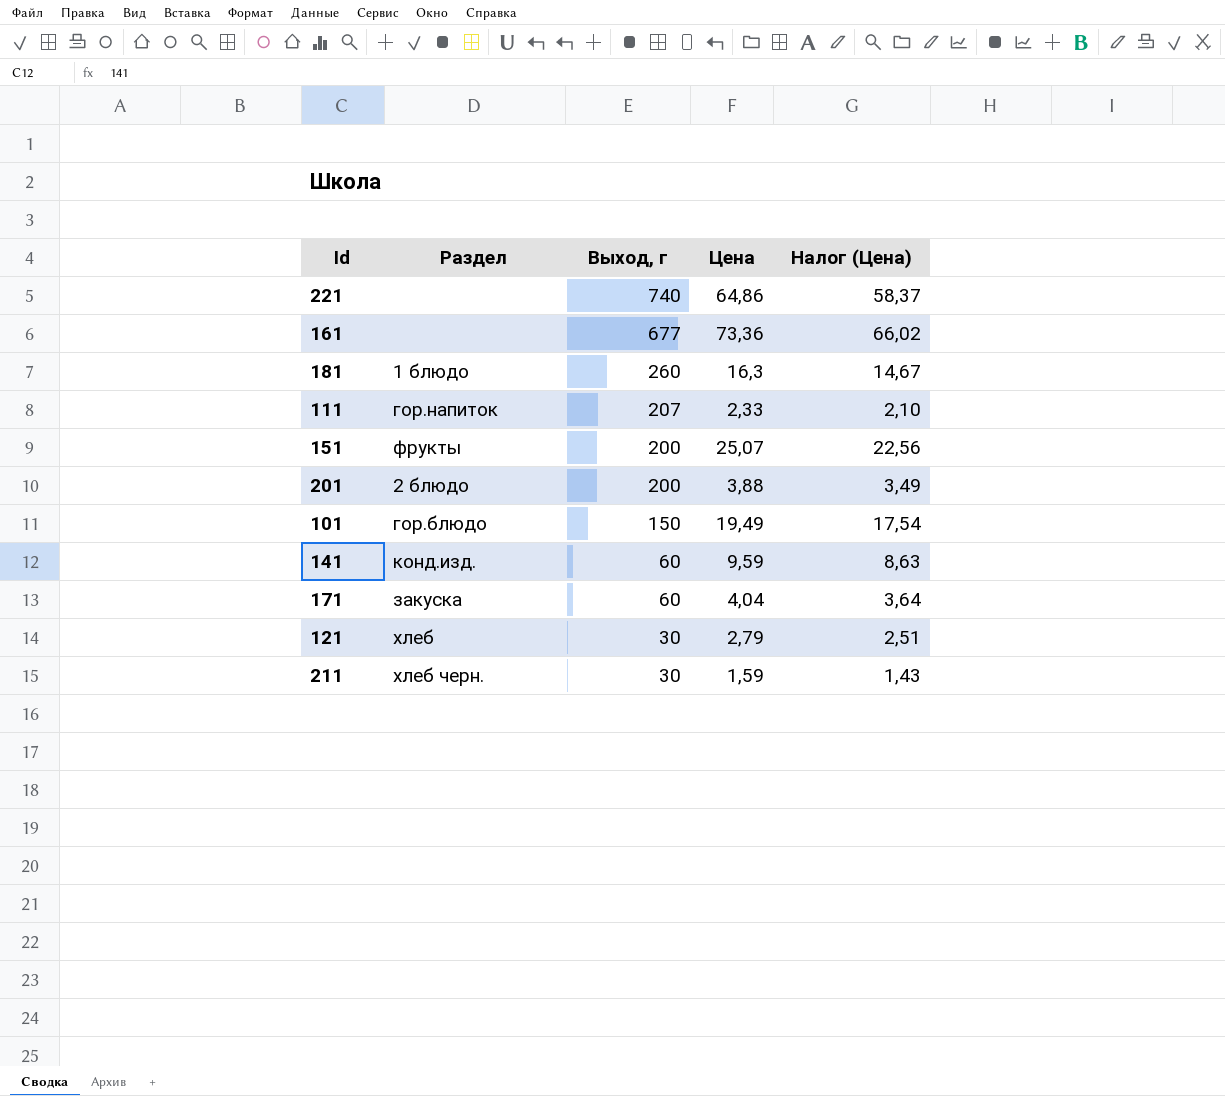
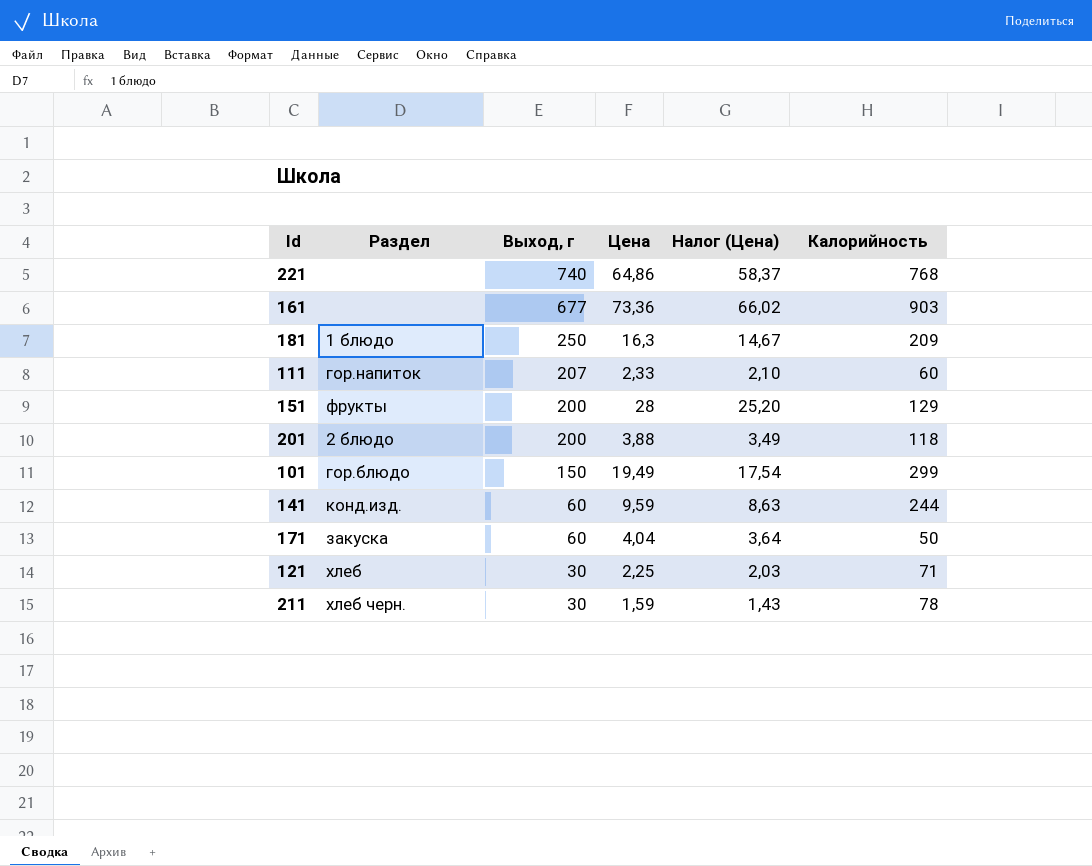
column Калорийность | position: none -> 6
181 | Выход, г: 260 -> 250
151 | Цена: 25,07 -> 28
151 | Налог (Цена): 22,56 -> 25,20
121 | Цена: 2,79 -> 2,25
121 | Налог (Цена): 2,51 -> 2,03

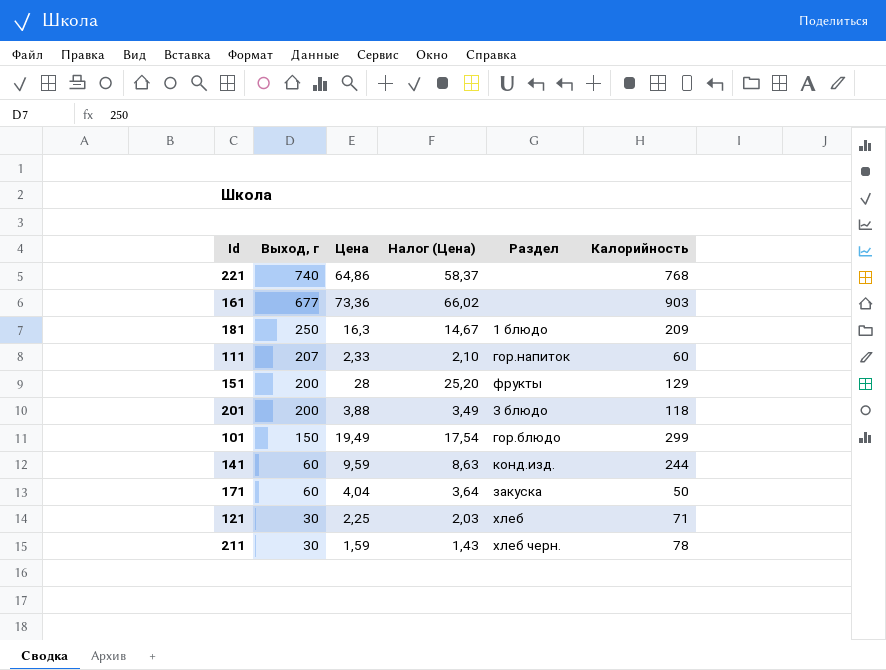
column Раздел | position: 2 -> 5
201 | Раздел: 2 блюдо -> 3 блюдо

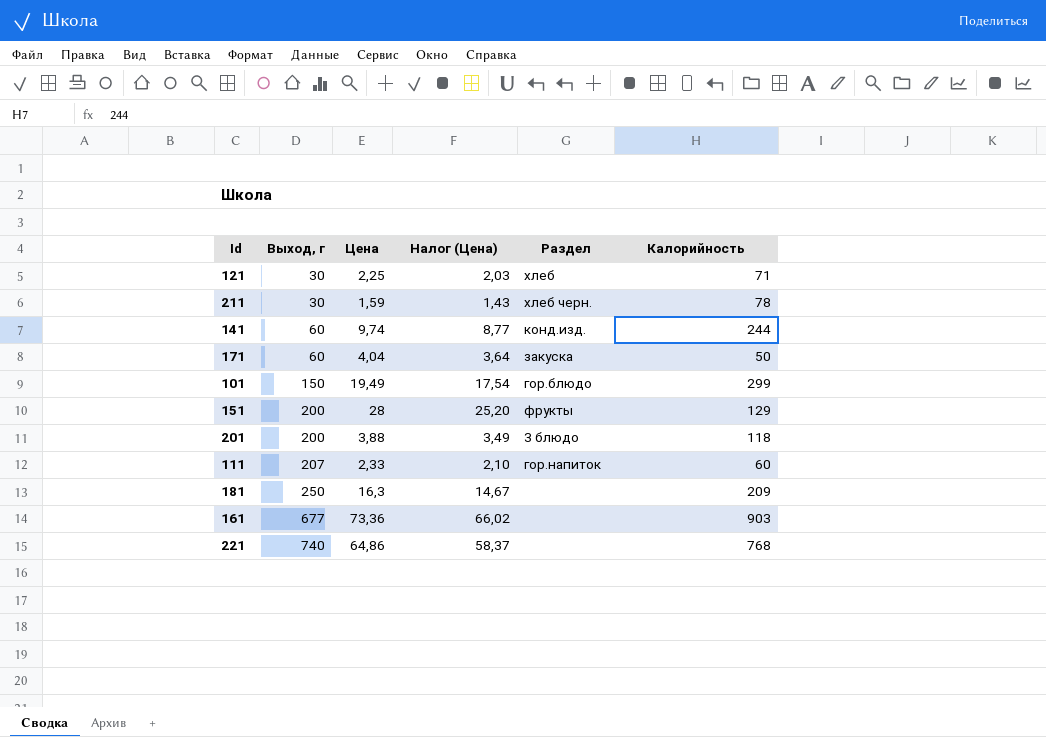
row order: Выход, г descending -> Выход, г ascending
141 | Цена: 9,59 -> 9,74
141 | Налог (Цена): 8,63 -> 8,77
181 | Раздел: 1 блюдо -> none

